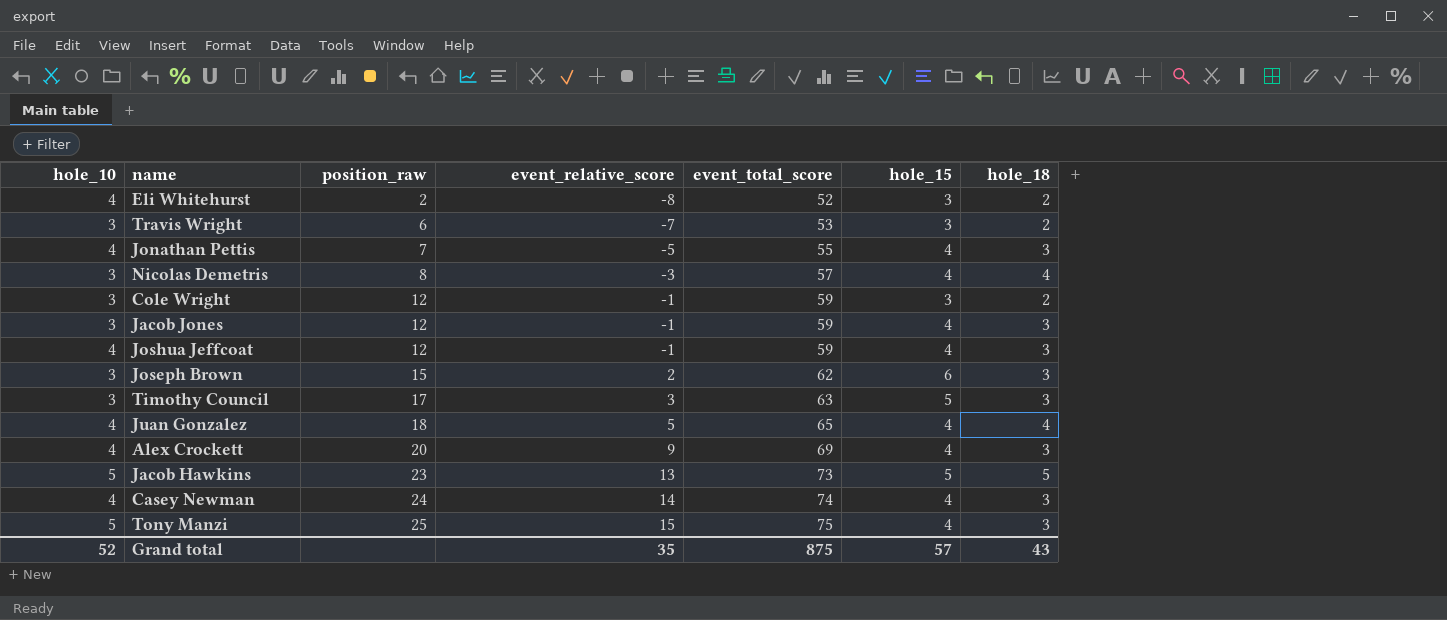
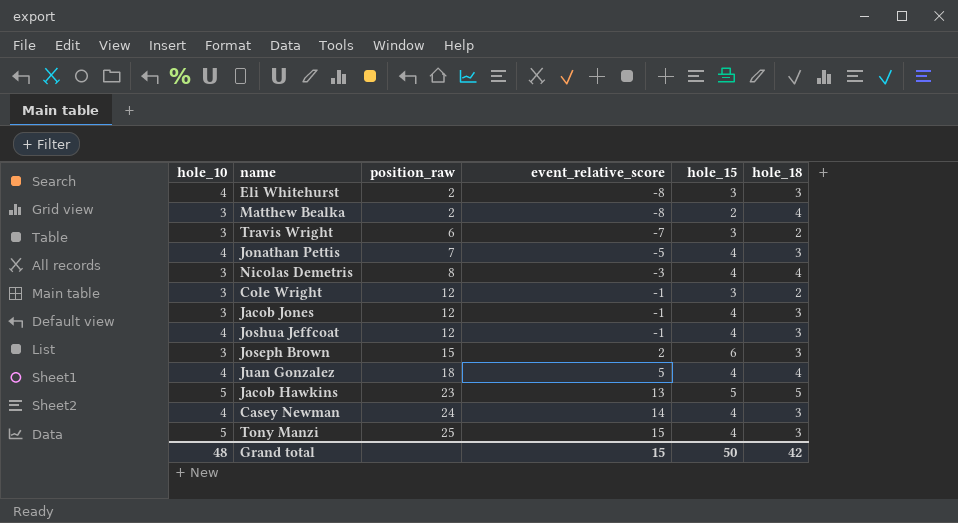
column event_total_score | position: 5 -> none
row Timothy Council: 3 | 17 | 3 | 63 | 5 | 3 -> none
row Alex Crockett: 4 | 20 | 9 | 69 | 4 | 3 -> none
Eli Whitehurst | hole_18: 2 -> 3
row Matthew Bealka: none -> 3 | 2 | -8 | 2 | 4
Grand total | hole_10: 52 -> 48
Grand total | event_relative_score: 35 -> 15
Grand total | hole_15: 57 -> 50
Grand total | hole_18: 43 -> 42

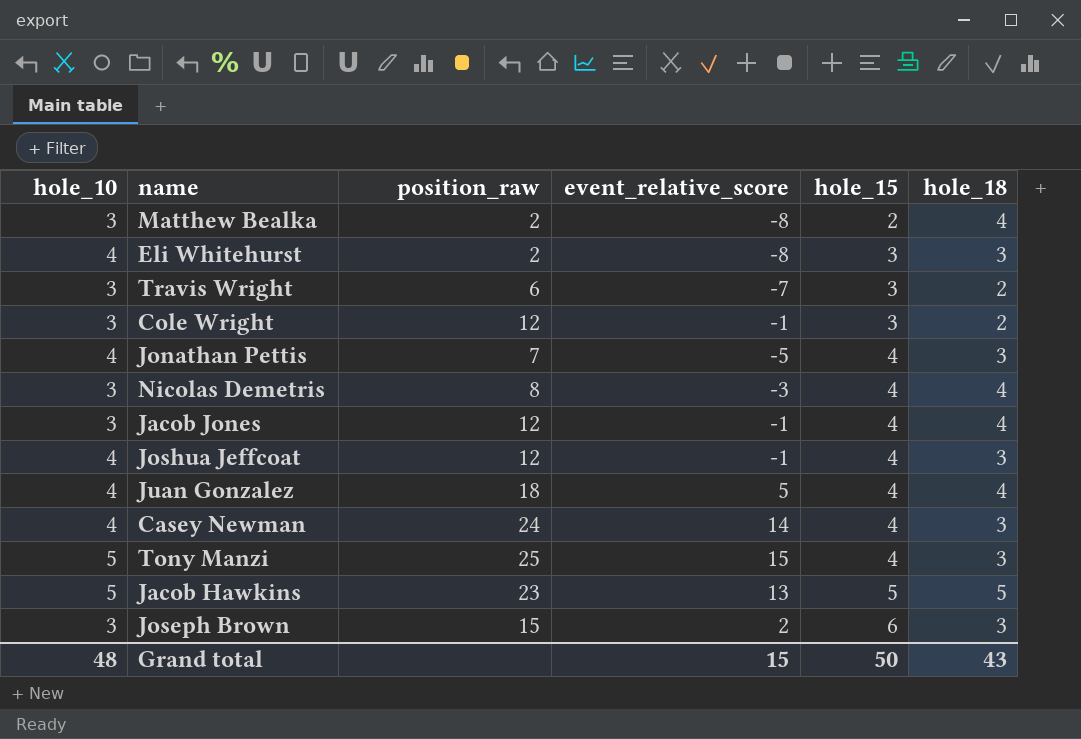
row order: position_raw ascending -> hole_15 ascending
Jacob Jones | hole_18: 3 -> 4
Grand total | hole_18: 42 -> 43

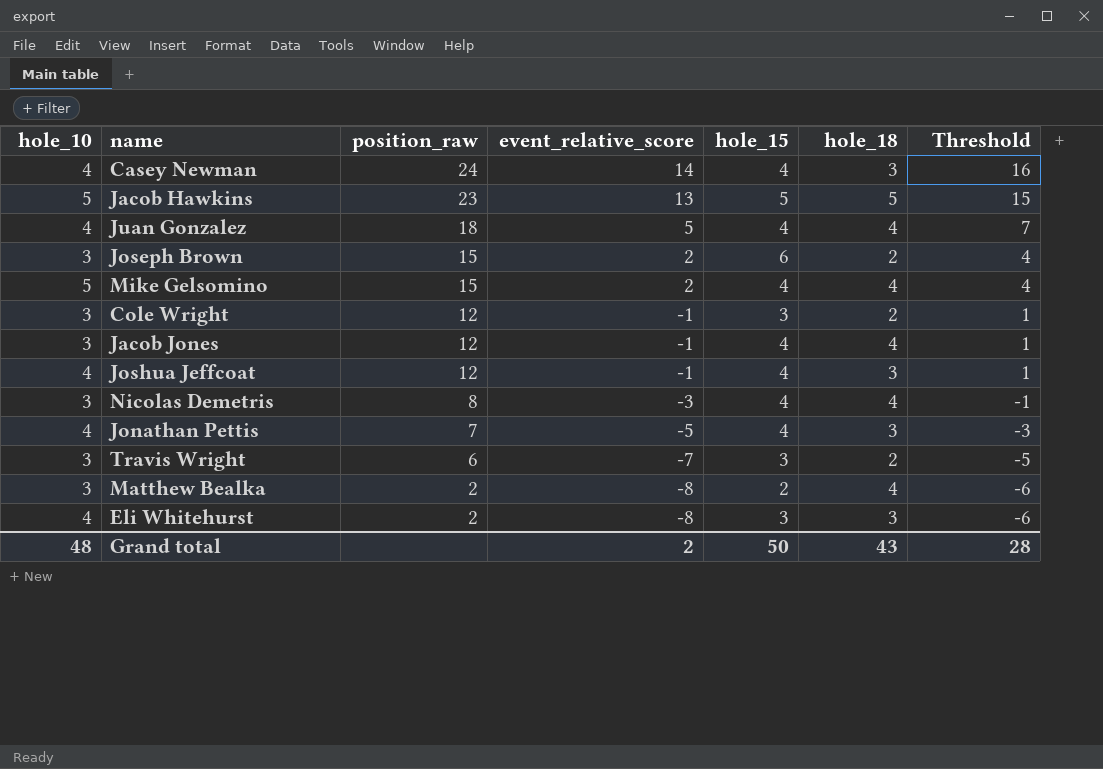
row order: hole_15 ascending -> position_raw descending
column Threshold | formula: none -> [event_relative_score] + 2
row Tony Manzi: 5 | 25 | 15 | 4 | 3 -> none
Joseph Brown | hole_18: 3 -> 2
row Mike Gelsomino: none -> 5 | 15 | 2 | 4 | 4 | 4
Grand total | event_relative_score: 15 -> 2

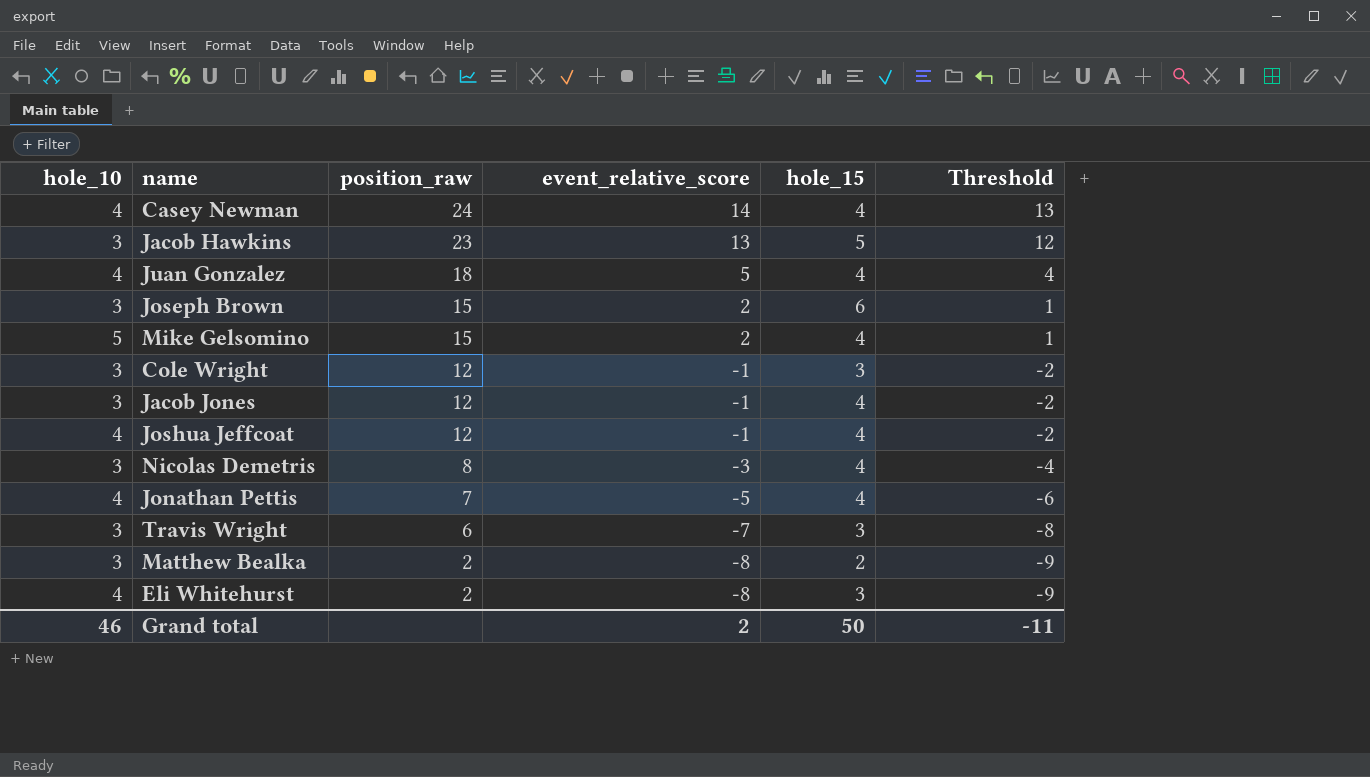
column hole_18 | position: 6 -> none
column Threshold | formula: [event_relative_score] + 2 -> [event_relative_score] - 1
Jacob Hawkins | hole_10: 5 -> 3
Grand total | hole_10: 48 -> 46
Grand total | Threshold: 28 -> -11

